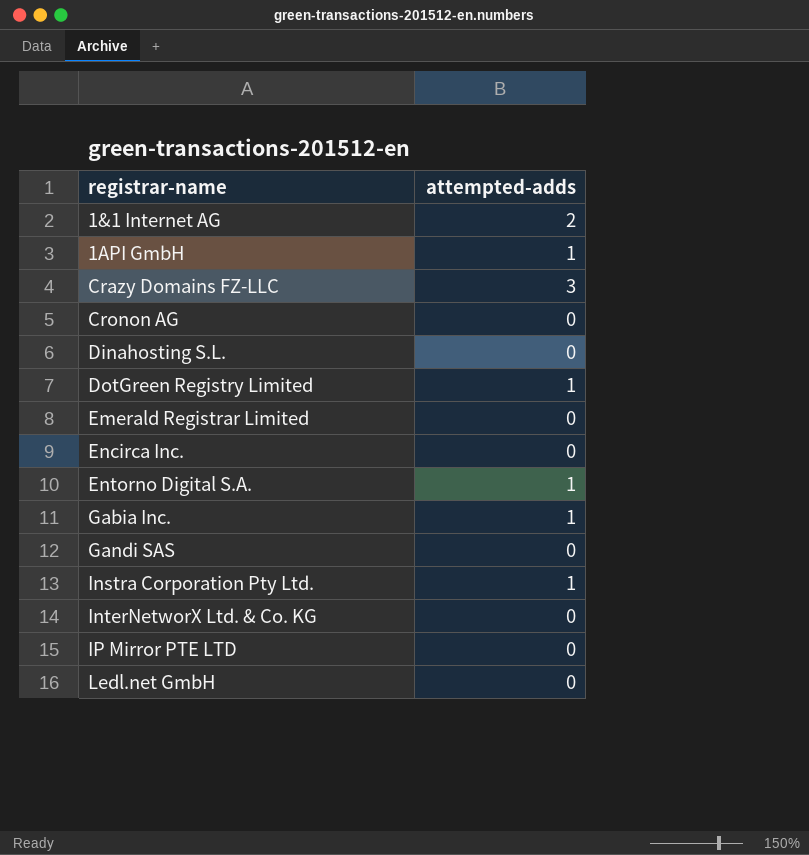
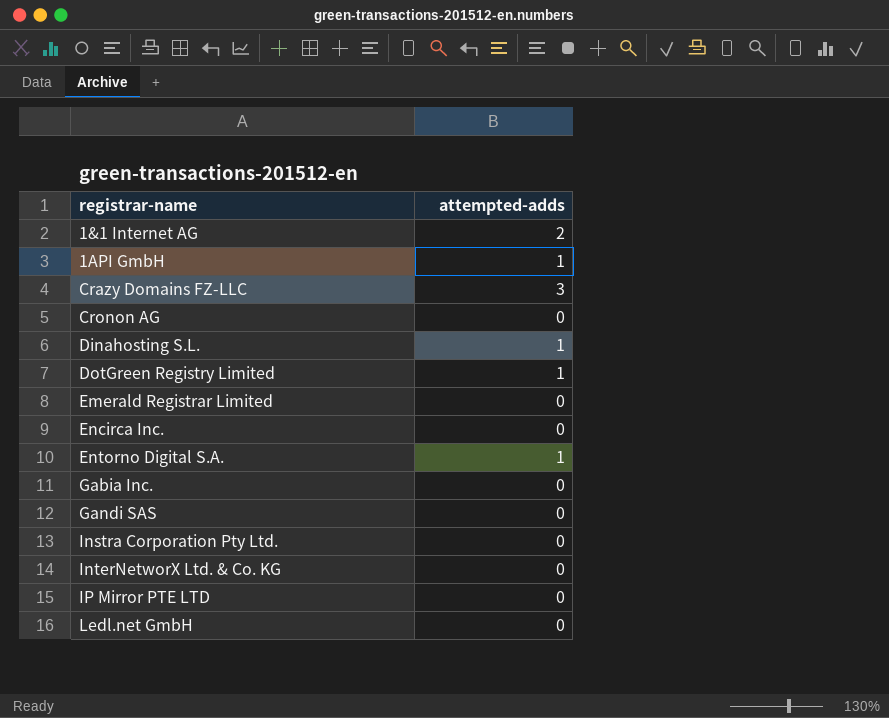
Dinahosting S.L. | attempted-adds: 0 -> 1
Gabia Inc. | attempted-adds: 1 -> 0
Instra Corporation Pty Ltd. | attempted-adds: 1 -> 0

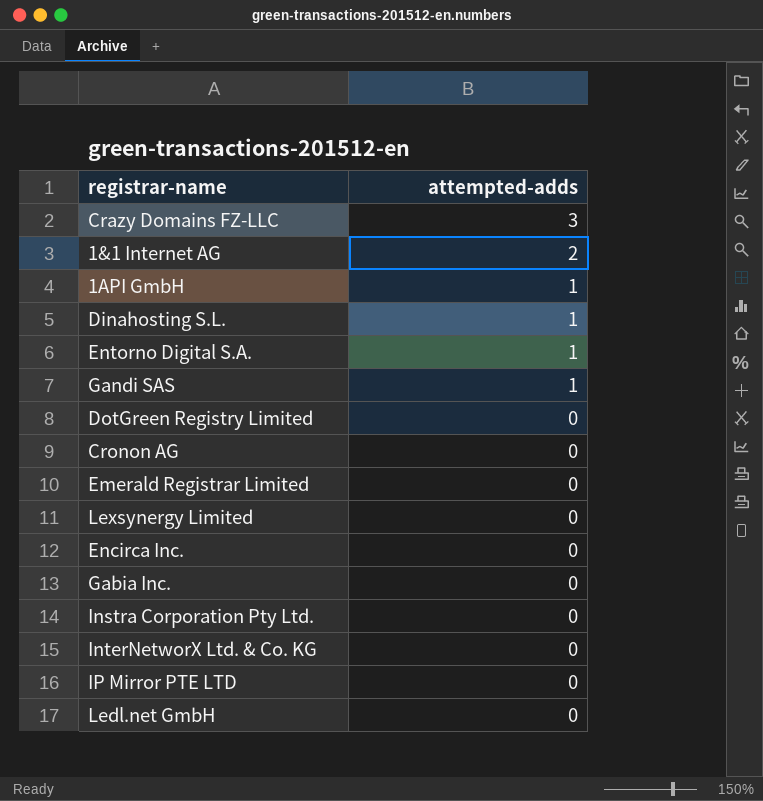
row order: registrar-name ascending -> attempted-adds descending
Gandi SAS | attempted-adds: 0 -> 1
DotGreen Registry Limited | attempted-adds: 1 -> 0
row Lexsynergy Limited: none -> 0

